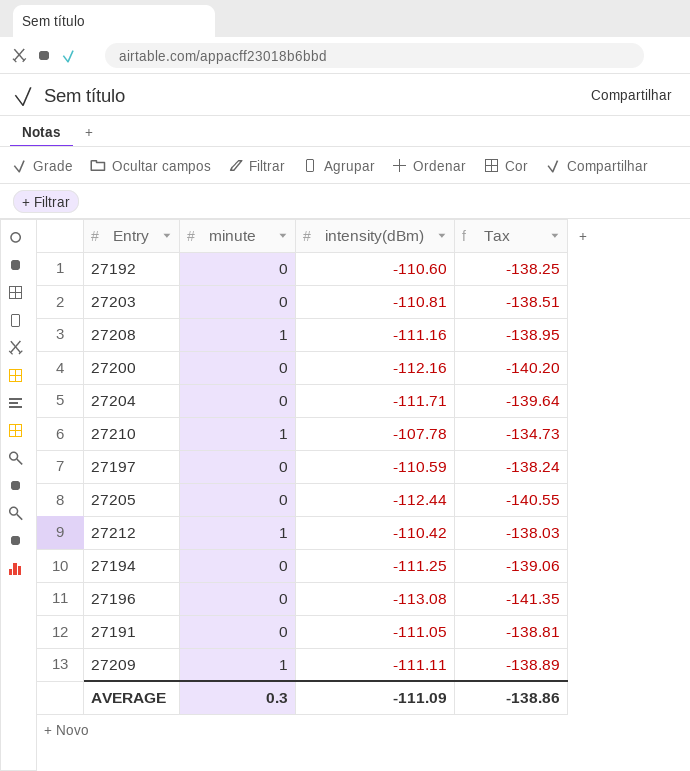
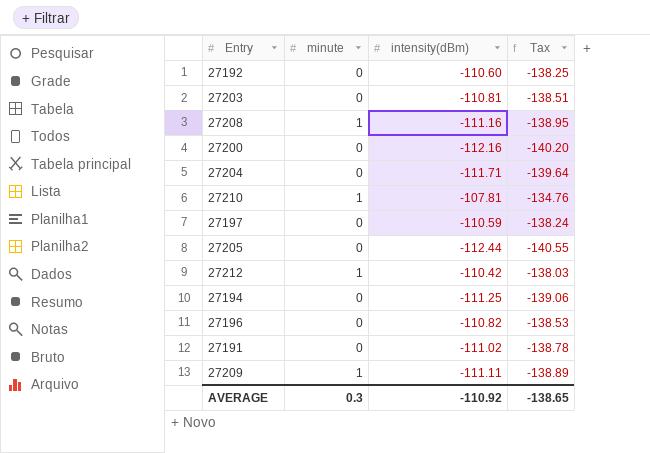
27210 | intensity(dBm): -107.78 -> -107.81
27210 | Tax: -134.73 -> -134.76
27196 | intensity(dBm): -113.08 -> -110.82
27196 | Tax: -141.35 -> -138.53
27191 | intensity(dBm): -111.05 -> -111.02
27191 | Tax: -138.81 -> -138.78
AVERAGE | intensity(dBm): -111.09 -> -110.92
AVERAGE | Tax: -138.86 -> -138.65

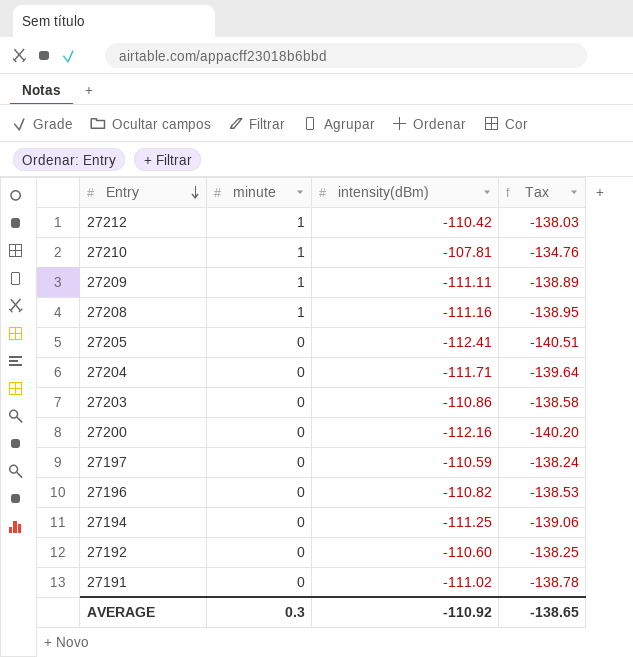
row order: none -> Entry descending
27205 | intensity(dBm): -112.44 -> -112.41
27205 | Tax: -140.55 -> -140.51
27203 | intensity(dBm): -110.81 -> -110.86
27203 | Tax: -138.51 -> -138.58

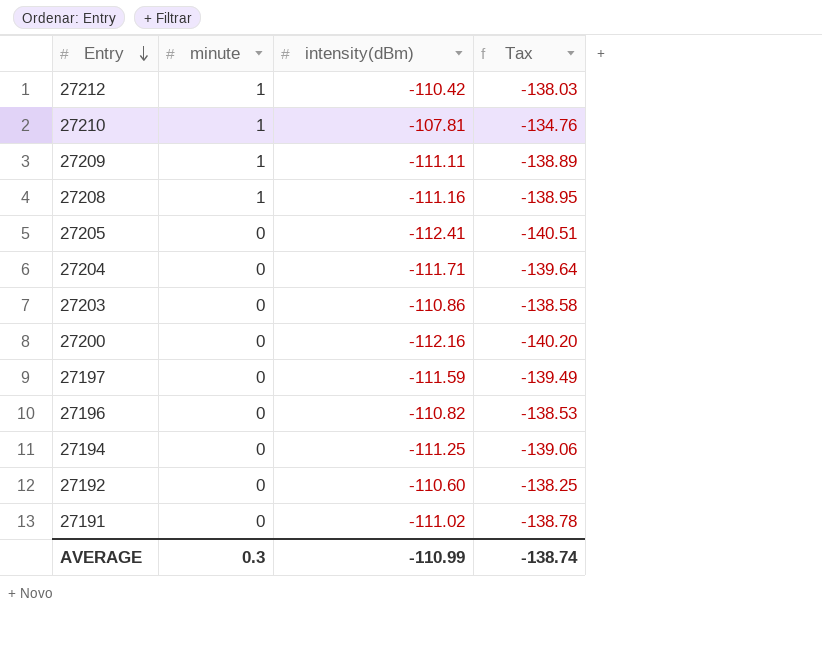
27197 | intensity(dBm): -110.59 -> -111.59
27197 | Tax: -138.24 -> -139.49
AVERAGE | intensity(dBm): -110.92 -> -110.99
AVERAGE | Tax: -138.65 -> -138.74

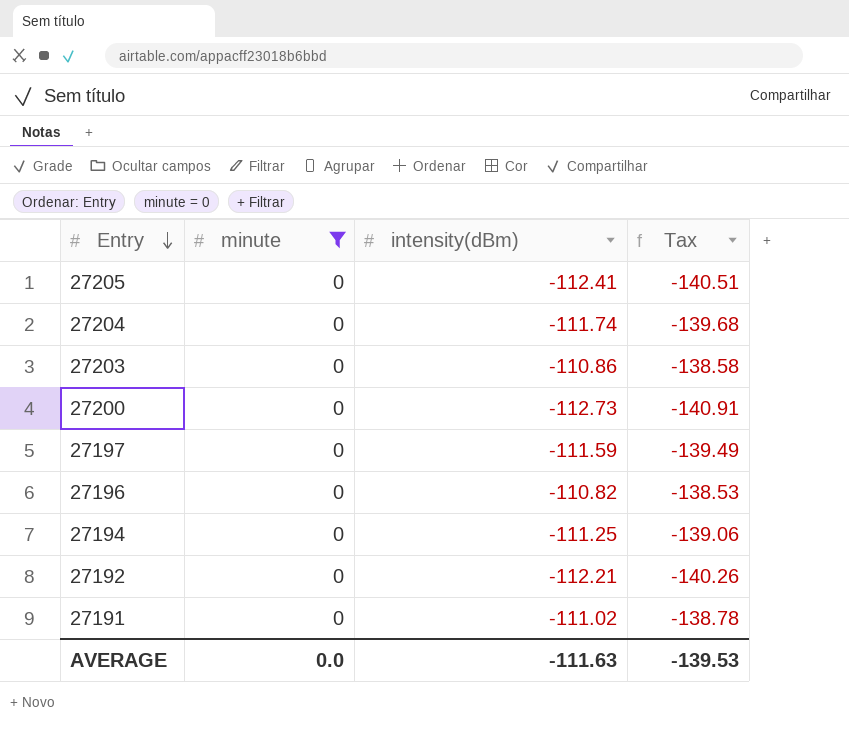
filter: none -> minute = 0
27204 | intensity(dBm): -111.71 -> -111.74
27204 | Tax: -139.64 -> -139.68
27200 | intensity(dBm): -112.16 -> -112.73
27200 | Tax: -140.20 -> -140.91
27192 | intensity(dBm): -110.60 -> -112.21
27192 | Tax: -138.25 -> -140.26
AVERAGE | minute: 0.3 -> 0.0
AVERAGE | intensity(dBm): -110.99 -> -111.63
AVERAGE | Tax: -138.74 -> -139.53

